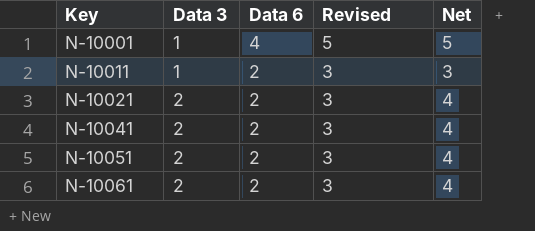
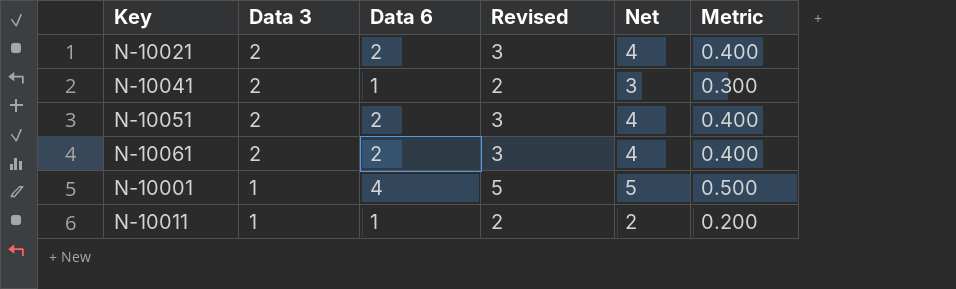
row order: Key ascending -> Data 3 descending
column Metric | formula: none -> [Net] * 0.1
N-10041 | Data 6: 2 -> 1
N-10041 | Revised: 3 -> 2
N-10041 | Net: 4 -> 3
N-10011 | Data 6: 2 -> 1
N-10011 | Revised: 3 -> 2
N-10011 | Net: 3 -> 2

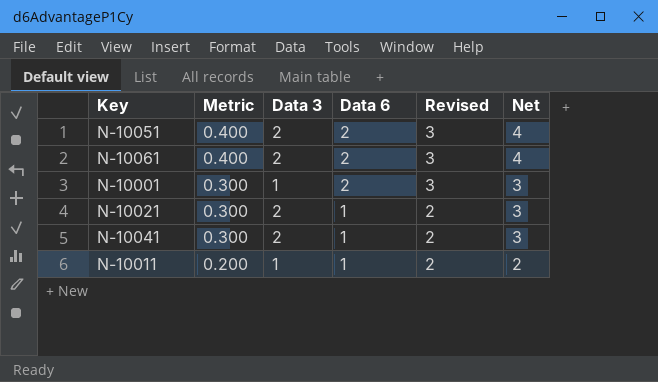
row order: Data 3 descending -> Metric descending
column Metric | position: 6 -> 2
N-10001 | Metric: 0.500 -> 0.300
N-10001 | Data 6: 4 -> 2
N-10001 | Revised: 5 -> 3
N-10001 | Net: 5 -> 3
N-10021 | Metric: 0.400 -> 0.300
N-10021 | Data 6: 2 -> 1
N-10021 | Revised: 3 -> 2
N-10021 | Net: 4 -> 3

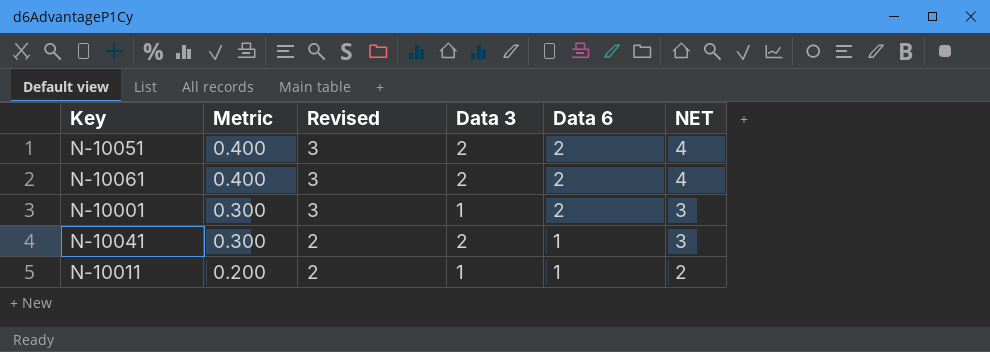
column Revised | position: 5 -> 3
column name: Net -> NET
row N-10021: 0.300 | 2 | 1 | 2 | 3 -> none

